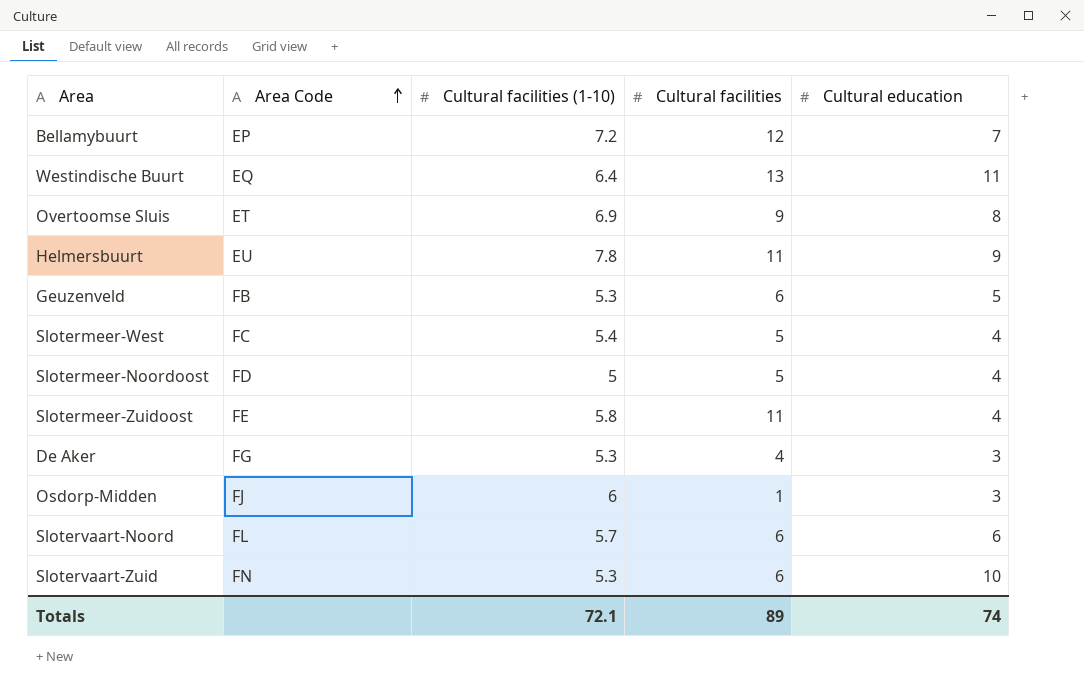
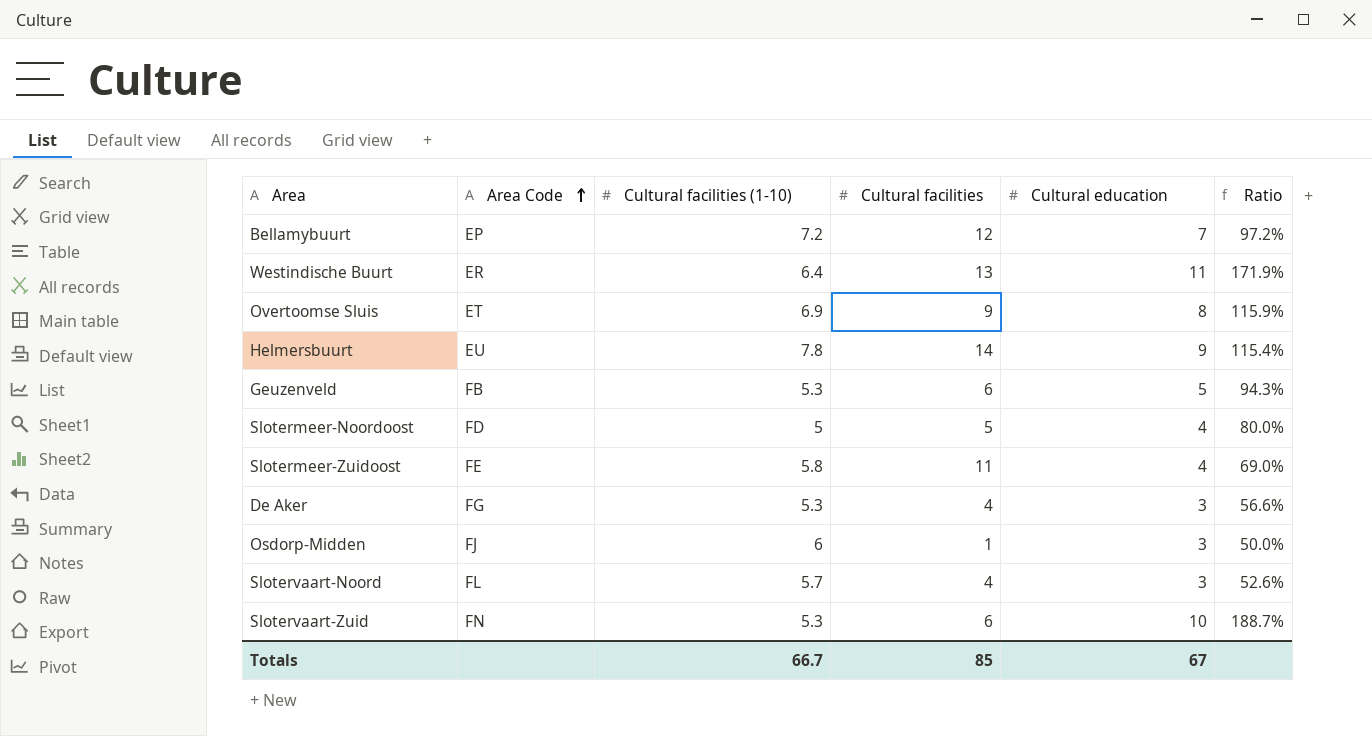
column Ratio | formula: none -> [Cultural education] / [Cultural facilities (1-10)]
row Slotermeer-West: FC | 5.4 | 5 | 4 -> none
Westindische Buurt | Area Code: EQ -> ER
Helmersbuurt | Cultural facilities: 11 -> 14
Slotervaart-Noord | Cultural facilities: 6 -> 4
Slotervaart-Noord | Cultural education: 6 -> 3
Totals | Cultural facilities (1-10): 72.1 -> 66.7
Totals | Cultural facilities: 89 -> 85
Totals | Cultural education: 74 -> 67

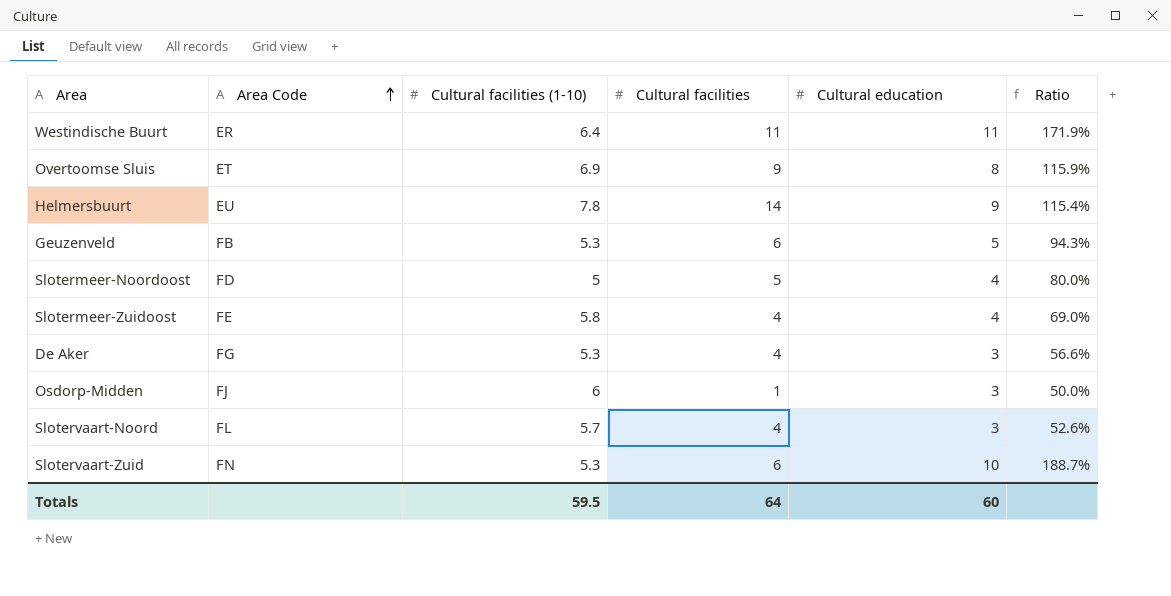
row Bellamybuurt: EP | 7.2 | 12 | 7 | 97.2% -> none
Westindische Buurt | Cultural facilities: 13 -> 11
Slotermeer-Zuidoost | Cultural facilities: 11 -> 4
Totals | Cultural facilities (1-10): 66.7 -> 59.5
Totals | Cultural facilities: 85 -> 64
Totals | Cultural education: 67 -> 60

